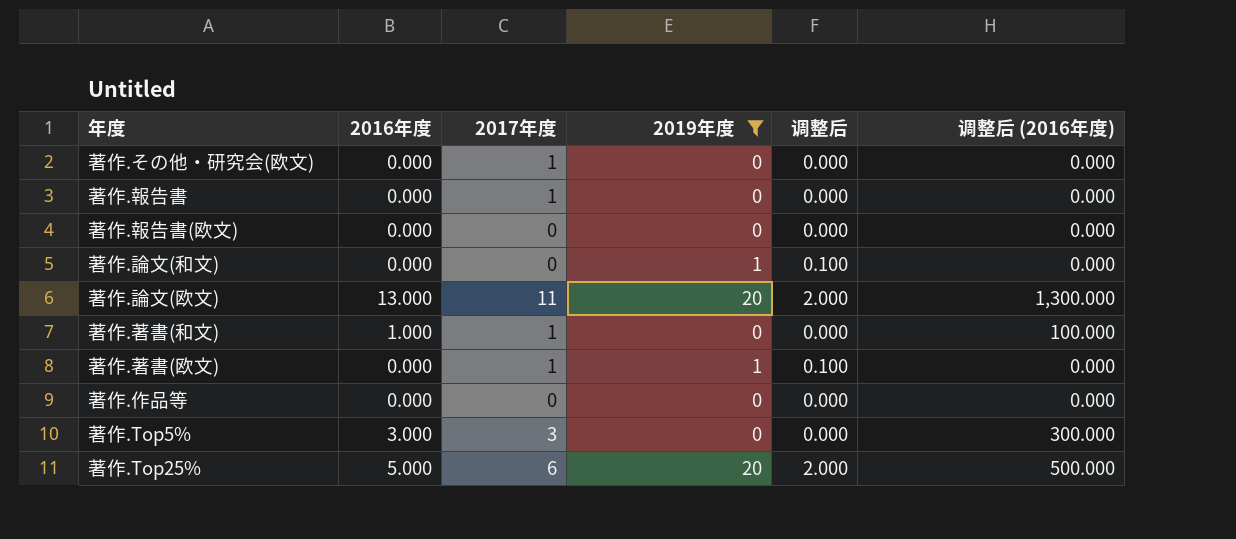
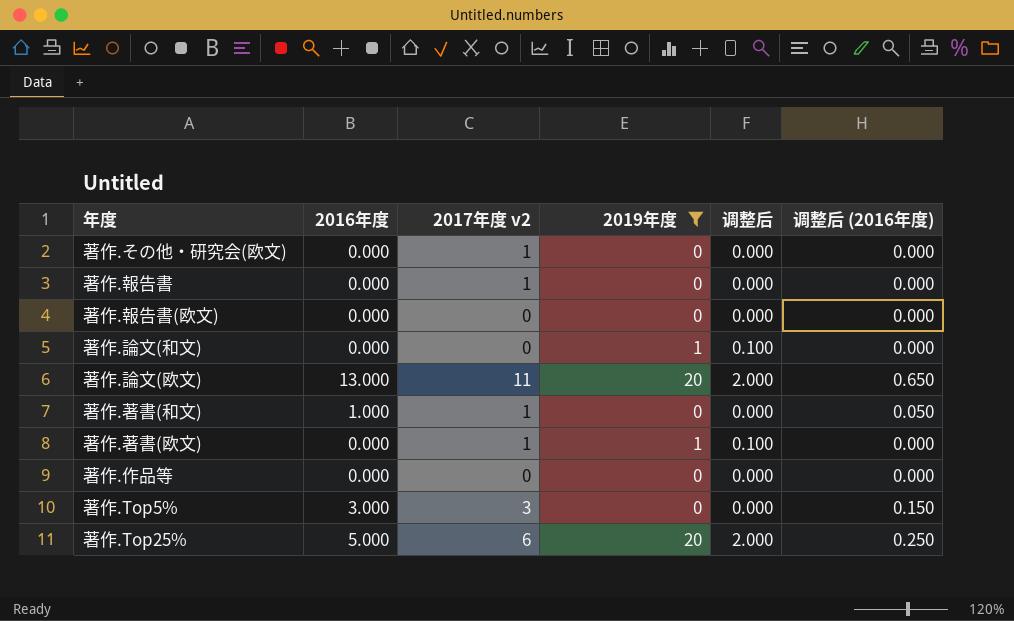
column name: 2017年度 -> 2017年度 v2
column 调整后 (2016年度) | formula: [2016年度] * 100 -> [2016年度] * 0.05

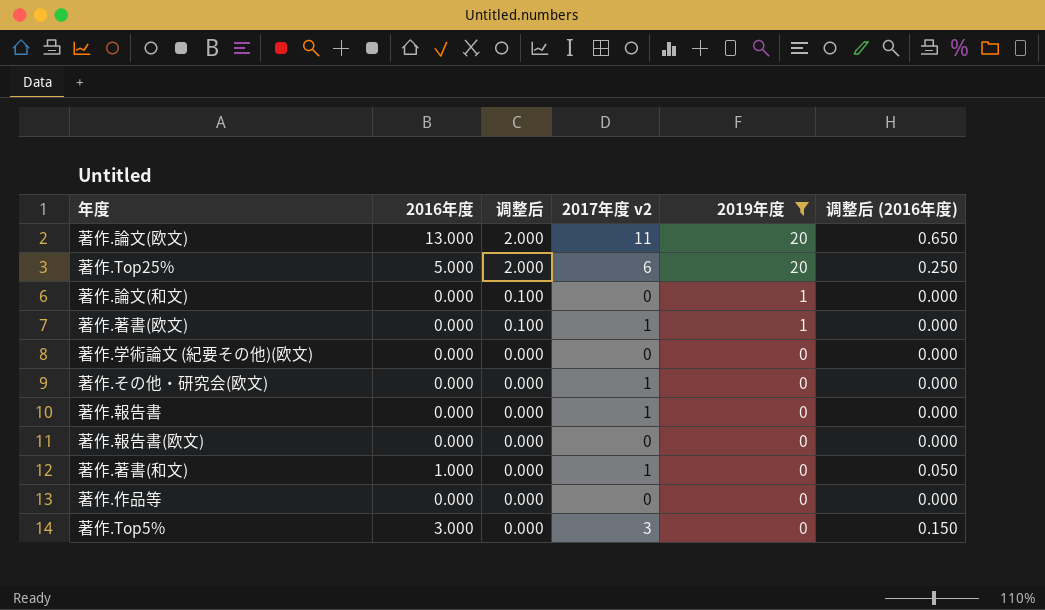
row order: none -> 调整后 descending
column 调整后 | position: 5 -> 3
row 著作.学術論文 (紀要その他)(欧文): none -> 0.000 | 0.000 | 0 | 0 | 0.000

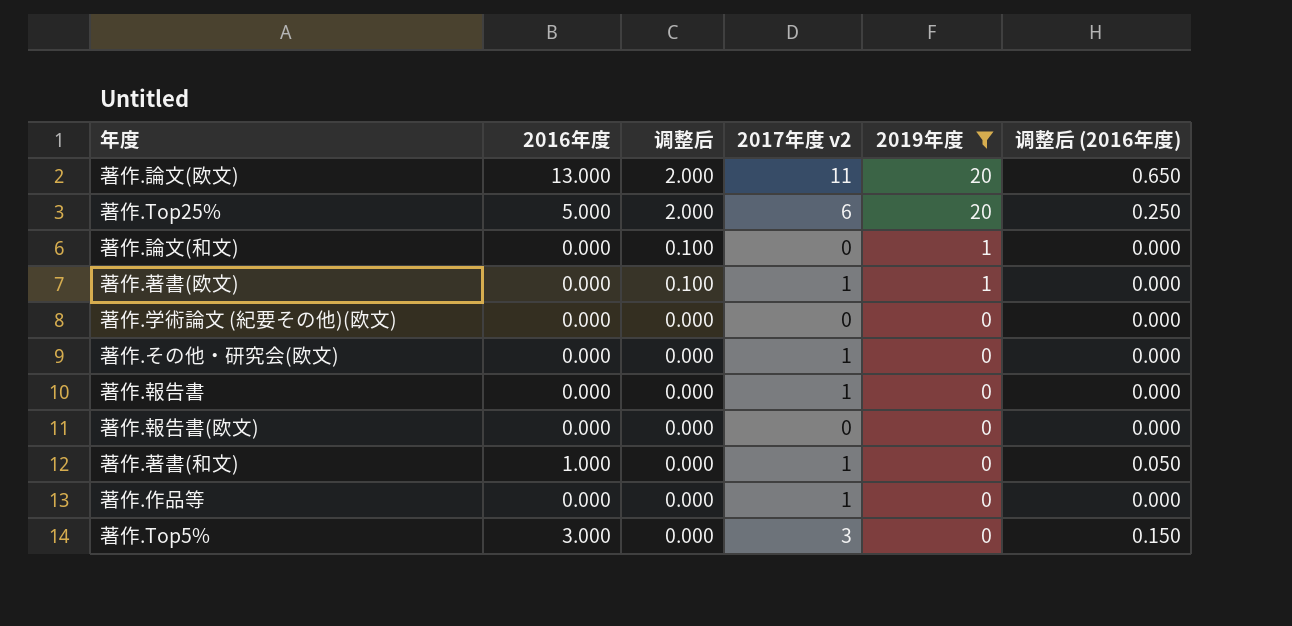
著作.作品等 | 2017年度 v2: 0 -> 1

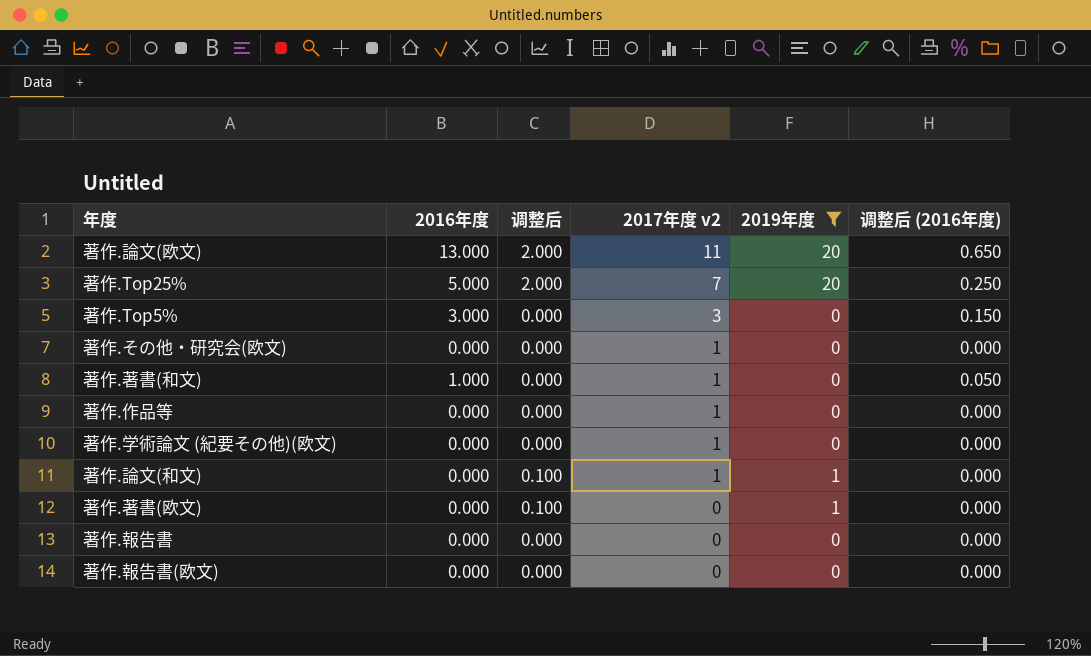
row order: 调整后 descending -> 2017年度 v2 descending
著作.Top25% | 2017年度 v2: 6 -> 7
著作.学術論文 (紀要その他)(欧文) | 2017年度 v2: 0 -> 1
著作.論文(和文) | 2017年度 v2: 0 -> 1
著作.著書(欧文) | 2017年度 v2: 1 -> 0
著作.報告書 | 2017年度 v2: 1 -> 0

